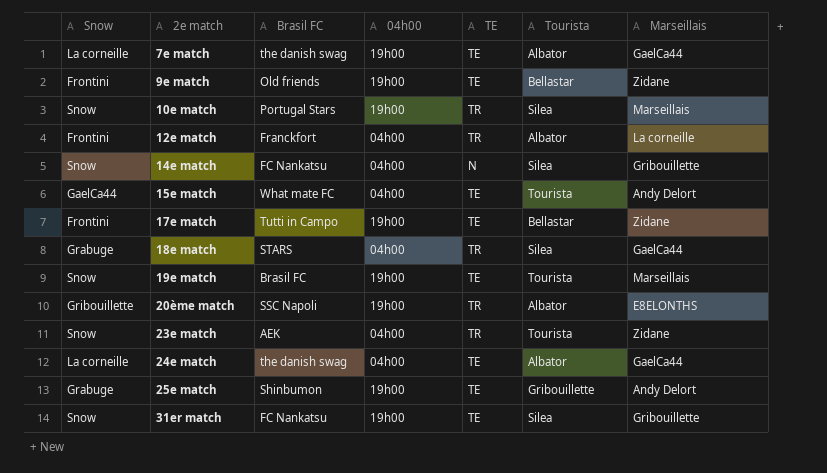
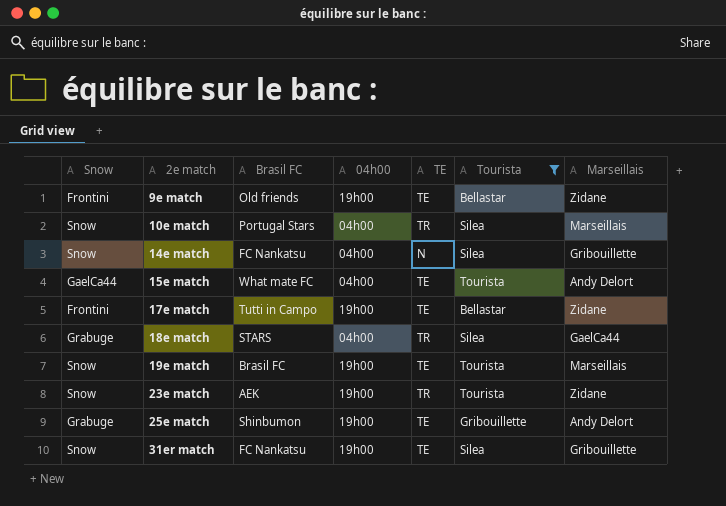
filter: none -> Tourista != Albator
10e match | 04h00: 19h00 -> 04h00
23e match | 04h00: 04h00 -> 19h00

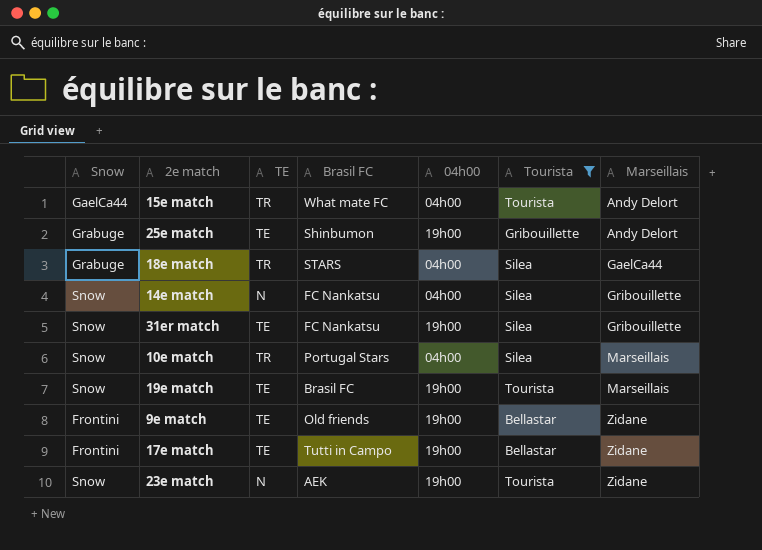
row order: 2e match ascending -> Marseillais ascending
column TE | position: 5 -> 3
15e match | TE: TE -> TR
23e match | TE: TR -> N

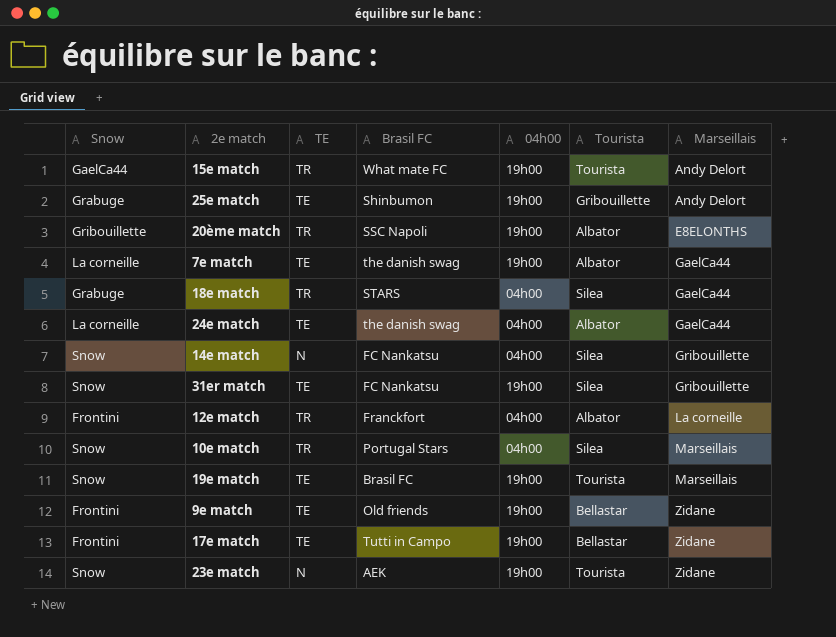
filter: Tourista != Albator -> none
15e match | 04h00: 04h00 -> 19h00

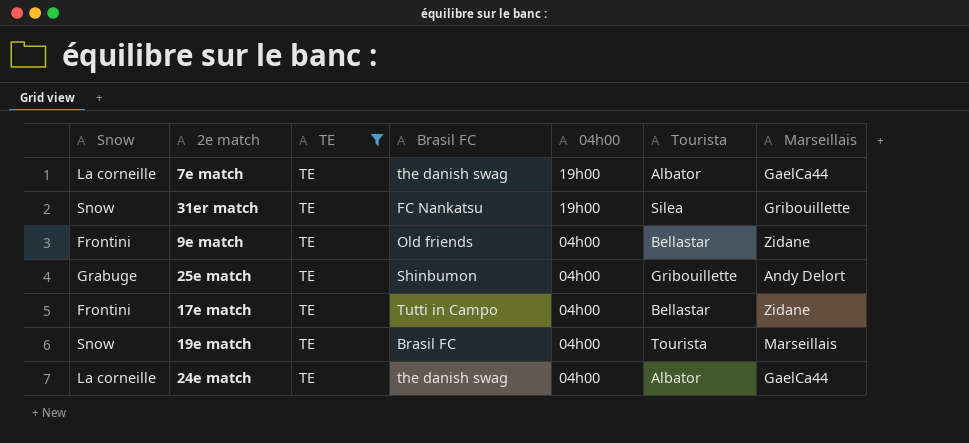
filter: none -> TE = TE
row order: Marseillais ascending -> 04h00 descending
9e match | 04h00: 19h00 -> 04h00
25e match | 04h00: 19h00 -> 04h00
17e match | 04h00: 19h00 -> 04h00
19e match | 04h00: 19h00 -> 04h00

